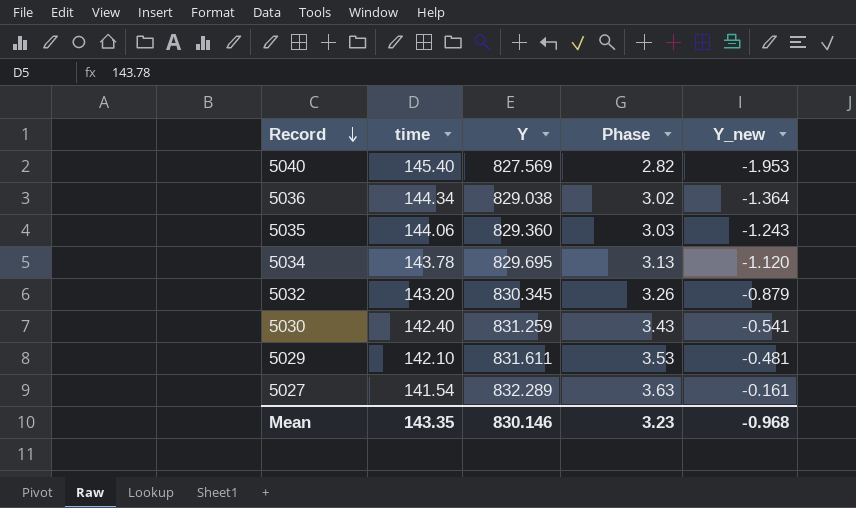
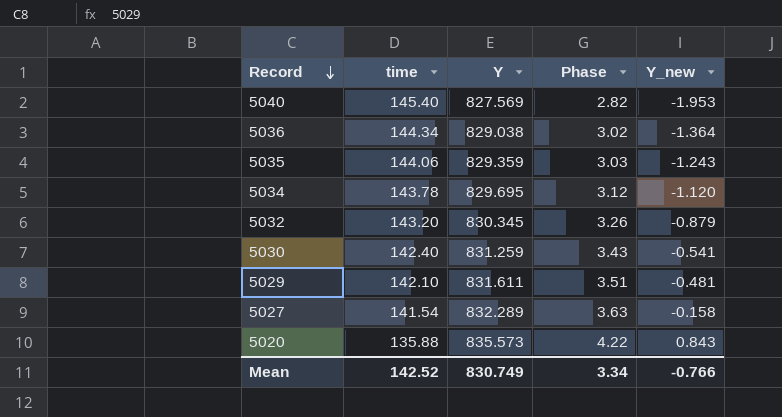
5035 | Y: 829.360 -> 829.359
5034 | Phase: 3.13 -> 3.12
5029 | Phase: 3.53 -> 3.51
5027 | Y_new: -0.161 -> -0.158
row 5020: none -> 135.88 | 835.573 | 4.22 | 0.843
Mean | time: 143.35 -> 142.52
Mean | Y: 830.146 -> 830.749
Mean | Phase: 3.23 -> 3.34
Mean | Y_new: -0.968 -> -0.766

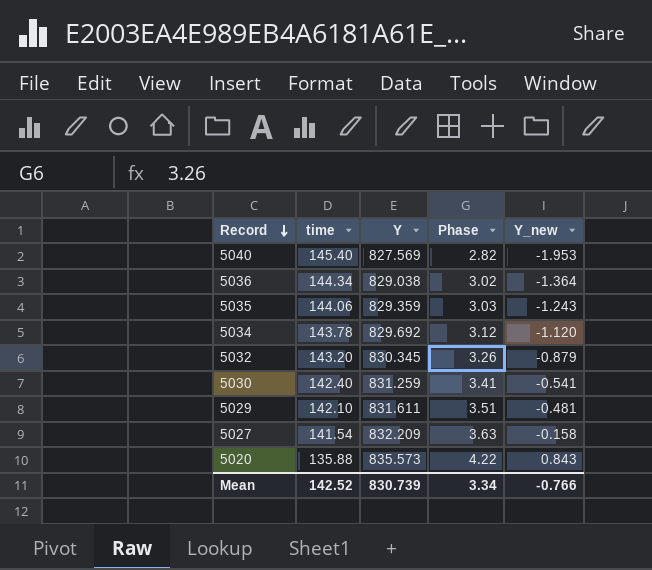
5034 | Y: 829.695 -> 829.692
5030 | Phase: 3.43 -> 3.41
5027 | Y: 832.289 -> 832.209
Mean | Y: 830.749 -> 830.739

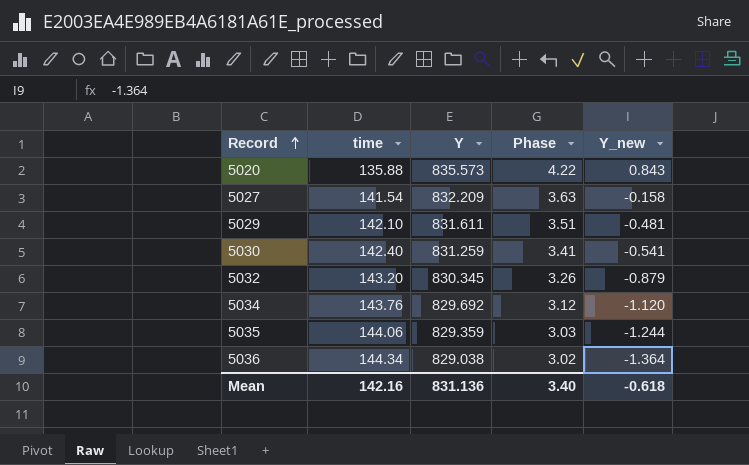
row order: Record descending -> Record ascending
row 5040: 145.40 | 827.569 | 2.82 | -1.953 -> none
5034 | time: 143.78 -> 143.76
5035 | Y_new: -1.243 -> -1.244
Mean | time: 142.52 -> 142.16
Mean | Y: 830.739 -> 831.136
Mean | Phase: 3.34 -> 3.40
Mean | Y_new: -0.766 -> -0.618

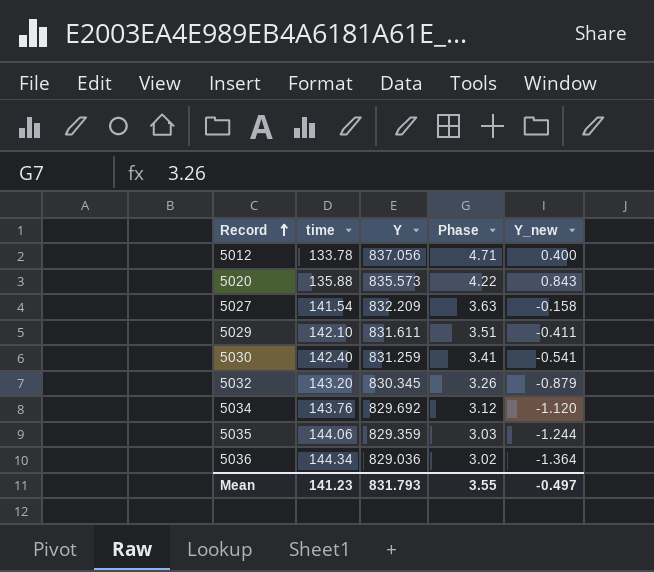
row 5012: none -> 133.78 | 837.056 | 4.71 | 0.400
5029 | Y_new: -0.481 -> -0.411
5036 | Y: 829.038 -> 829.036
Mean | time: 142.16 -> 141.23
Mean | Y: 831.136 -> 831.793
Mean | Phase: 3.40 -> 3.55
Mean | Y_new: -0.618 -> -0.497

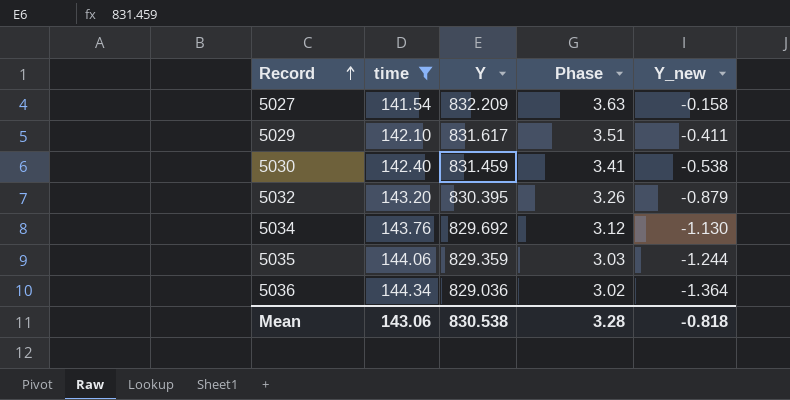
filter: none -> time >= 141.54
5029 | Y: 831.611 -> 831.617
5030 | Y: 831.259 -> 831.459
5030 | Y_new: -0.541 -> -0.538
5032 | Y: 830.345 -> 830.395
5034 | Y_new: -1.120 -> -1.130
Mean | time: 141.23 -> 143.06
Mean | Y: 831.793 -> 830.538
Mean | Phase: 3.55 -> 3.28
Mean | Y_new: -0.497 -> -0.818

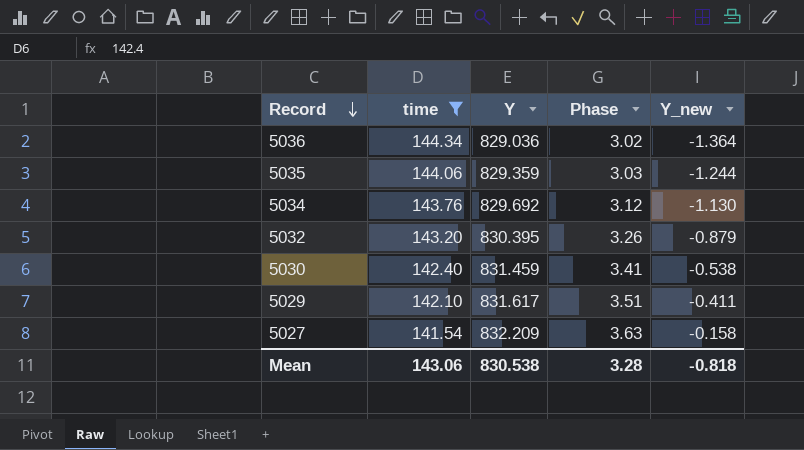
row order: Record ascending -> Record descending

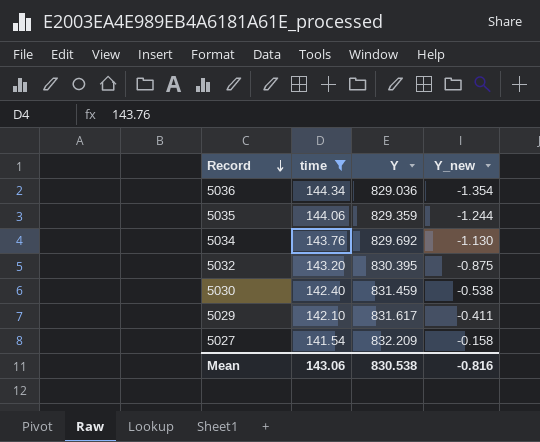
column Phase | position: 4 -> none
5036 | Y_new: -1.364 -> -1.354
5032 | Y_new: -0.879 -> -0.875
Mean | Y_new: -0.818 -> -0.816

